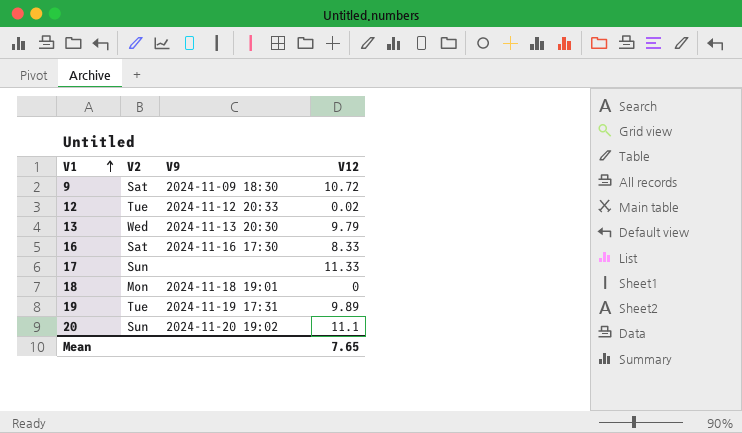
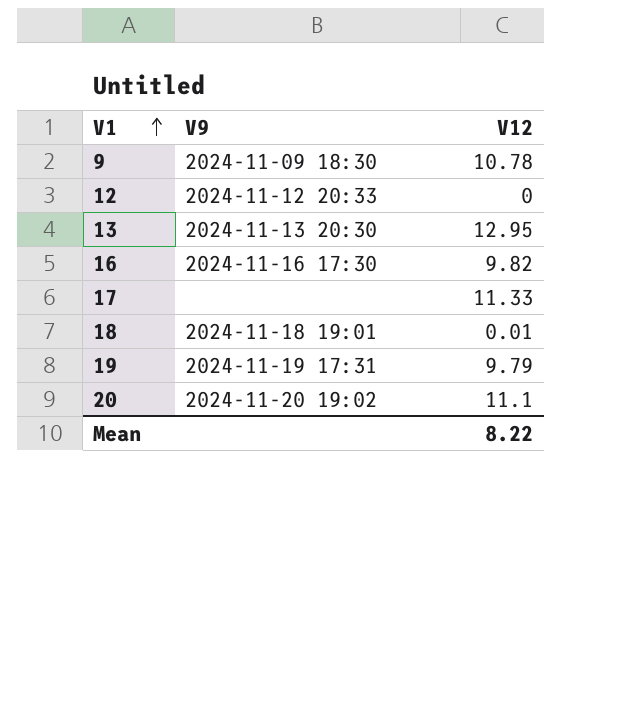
column V2 | position: 2 -> none
9 | V12: 10.72 -> 10.78
12 | V12: 0.02 -> 0
13 | V12: 9.79 -> 12.95
16 | V12: 8.33 -> 9.82
18 | V12: 0 -> 0.01
19 | V12: 9.89 -> 9.79
Mean | V12: 7.65 -> 8.22

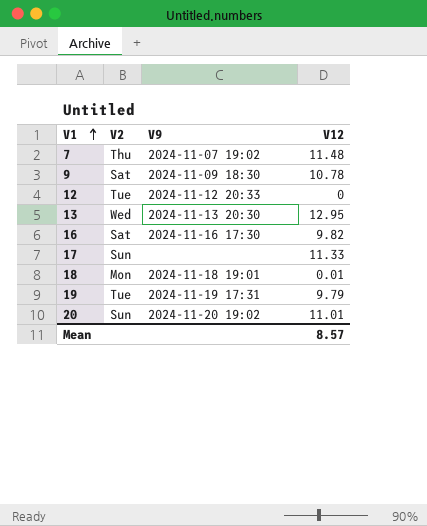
column V2 | position: none -> 2
row 7: none -> Thu | 2024-11-07 19:02 | 11.48
20 | V12: 11.1 -> 11.01
Mean | V12: 8.22 -> 8.57

